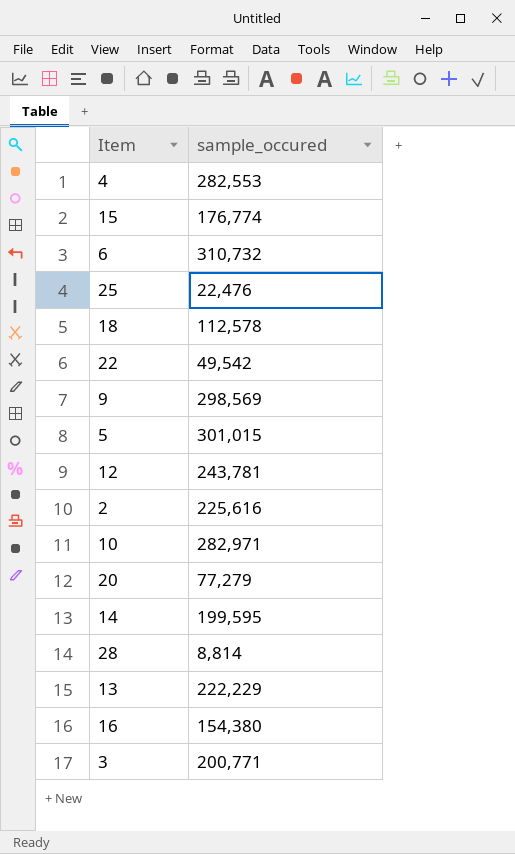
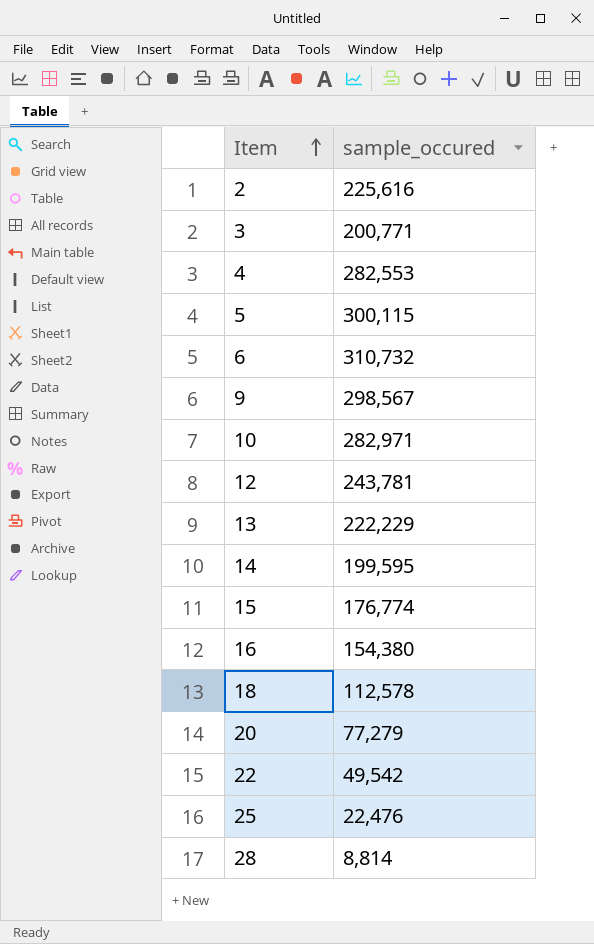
row order: none -> Item ascending
5 | sample_occured: 301,015 -> 300,115
9 | sample_occured: 298,569 -> 298,567

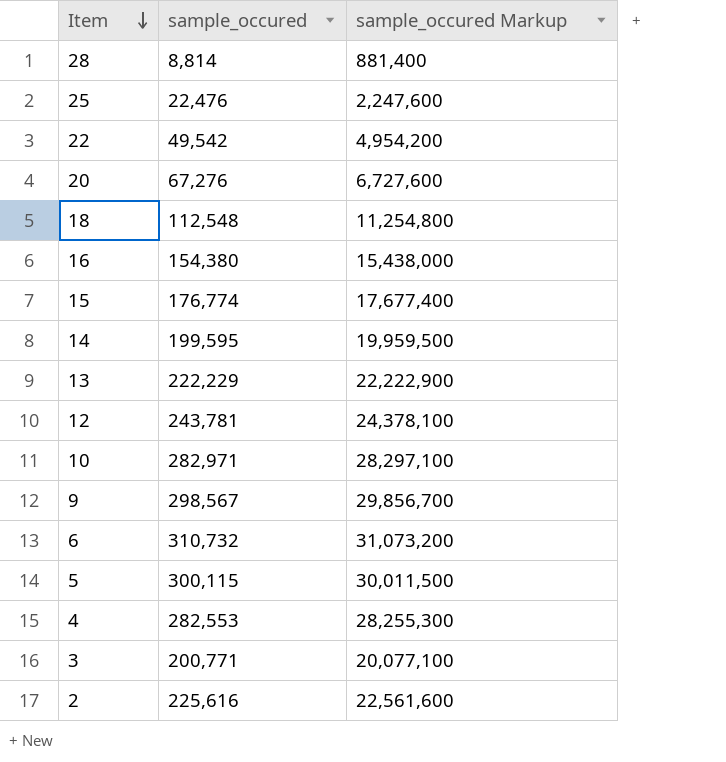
row order: Item ascending -> Item descending
column sample_occured Markup | formula: none -> [sample_occured] * 100
20 | sample_occured: 77,279 -> 67,276
18 | sample_occured: 112,578 -> 112,548

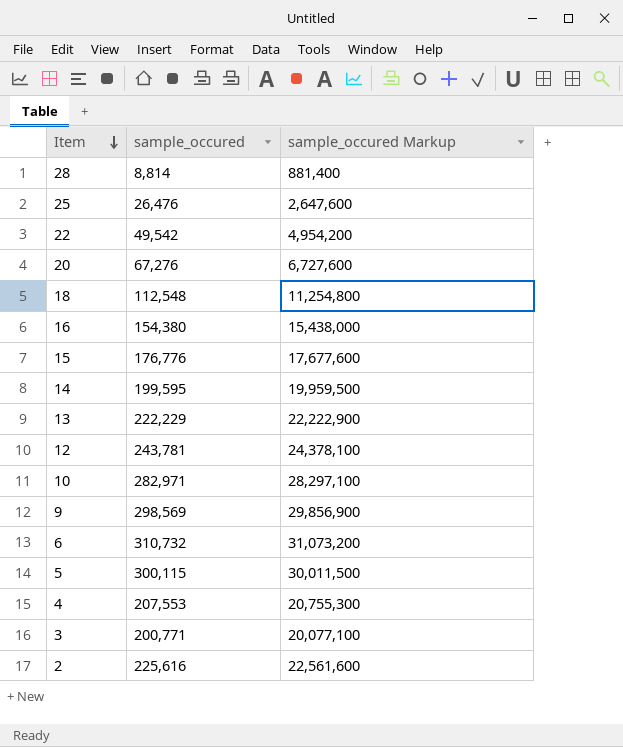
25 | sample_occured: 22,476 -> 26,476
25 | sample_occured Markup: 2,247,600 -> 2,647,600
15 | sample_occured: 176,774 -> 176,776
15 | sample_occured Markup: 17,677,400 -> 17,677,600
9 | sample_occured: 298,567 -> 298,569
9 | sample_occured Markup: 29,856,700 -> 29,856,900
4 | sample_occured: 282,553 -> 207,553
4 | sample_occured Markup: 28,255,300 -> 20,755,300

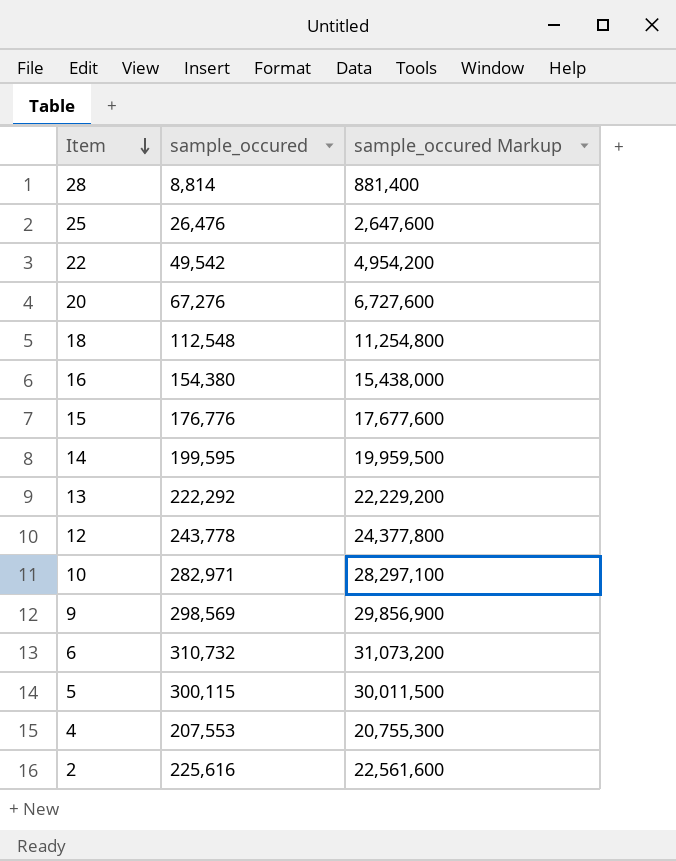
row 3: 200,771 | 20,077,100 -> none
13 | sample_occured: 222,229 -> 222,292
13 | sample_occured Markup: 22,222,900 -> 22,229,200
12 | sample_occured: 243,781 -> 243,778
12 | sample_occured Markup: 24,378,100 -> 24,377,800

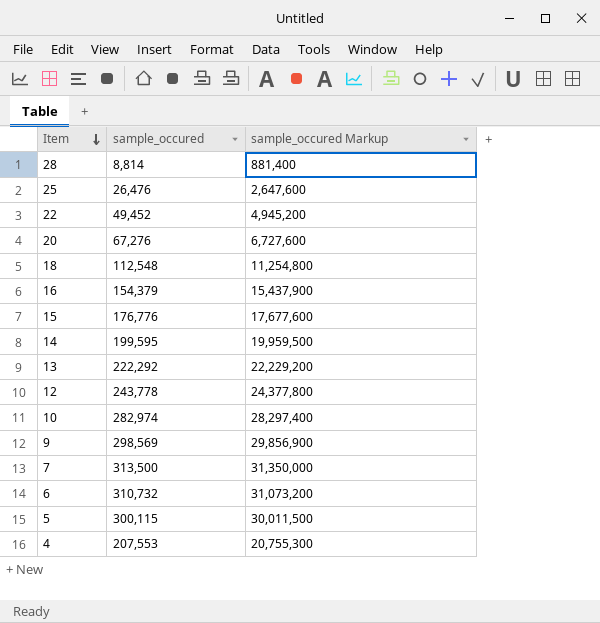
row 2: 225,616 | 22,561,600 -> none
22 | sample_occured: 49,542 -> 49,452
22 | sample_occured Markup: 4,954,200 -> 4,945,200
16 | sample_occured: 154,380 -> 154,379
16 | sample_occured Markup: 15,438,000 -> 15,437,900
10 | sample_occured: 282,971 -> 282,974
10 | sample_occured Markup: 28,297,100 -> 28,297,400
row 7: none -> 313,500 | 31,350,000

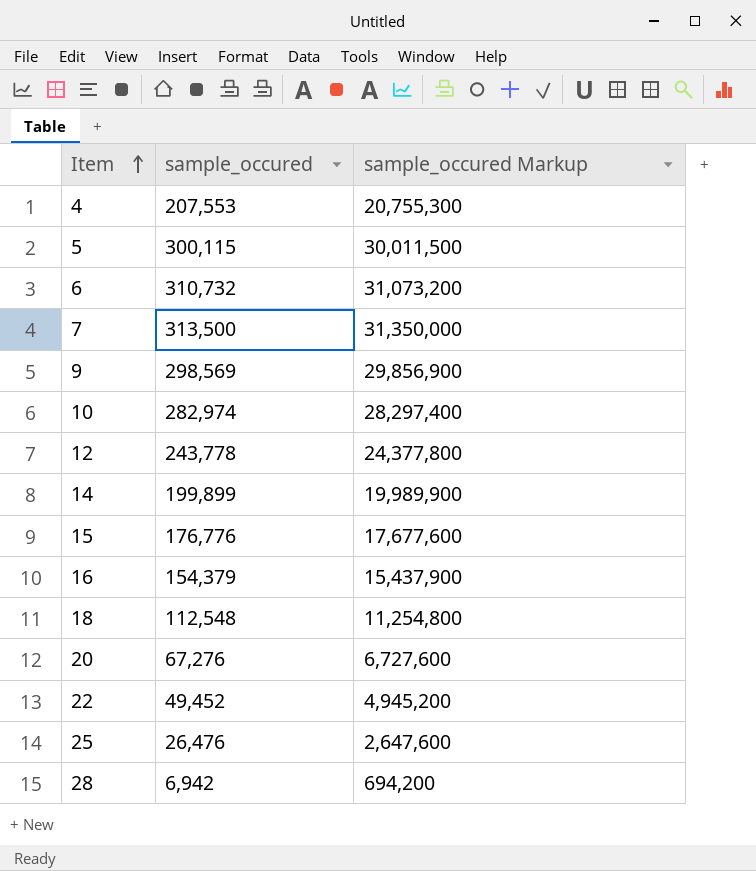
row order: Item descending -> Item ascending
row 13: 222,292 | 22,229,200 -> none
14 | sample_occured: 199,595 -> 199,899
14 | sample_occured Markup: 19,959,500 -> 19,989,900
28 | sample_occured: 8,814 -> 6,942
28 | sample_occured Markup: 881,400 -> 694,200

